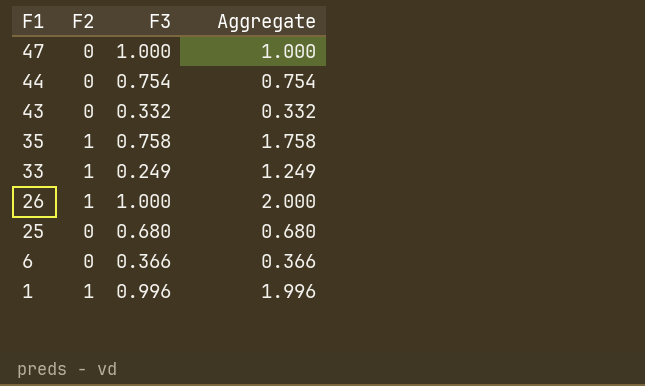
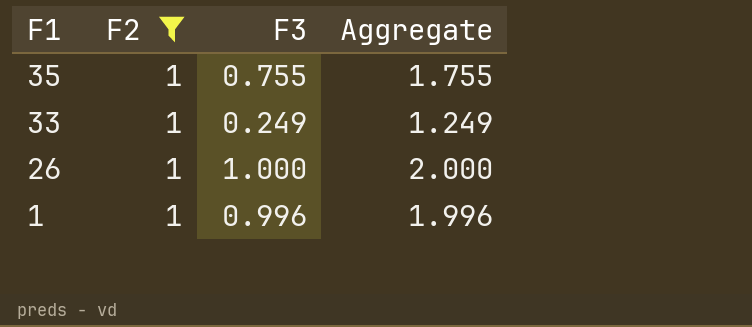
filter: none -> F2 = 1
35 | F3: 0.758 -> 0.755
35 | Aggregate: 1.758 -> 1.755

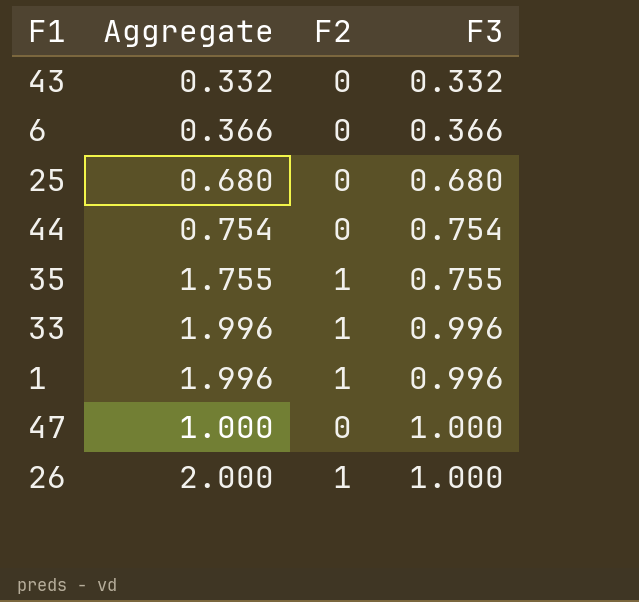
filter: F2 = 1 -> none
row order: F1 descending -> F3 ascending
column Aggregate | position: 4 -> 2
33 | Aggregate: 1.249 -> 1.996
33 | F3: 0.249 -> 0.996

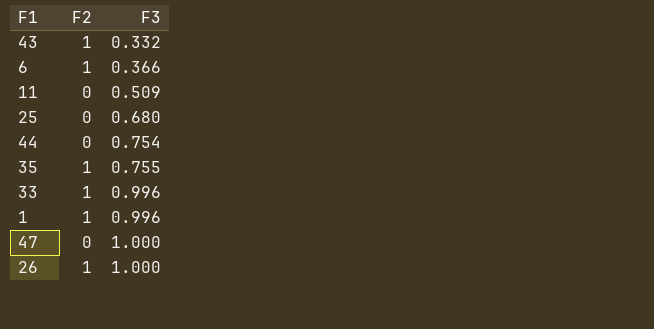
column Aggregate | formula: [F2] + [F3] -> none
43 | F2: 0 -> 1
6 | F2: 0 -> 1
row 11: none -> 0 | 0.509

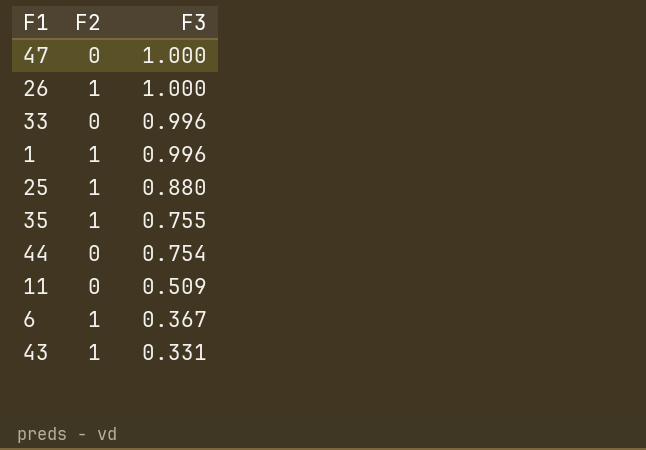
row order: F3 ascending -> F3 descending
33 | F2: 1 -> 0
25 | F2: 0 -> 1
25 | F3: 0.680 -> 0.880
6 | F3: 0.366 -> 0.367
43 | F3: 0.332 -> 0.331

